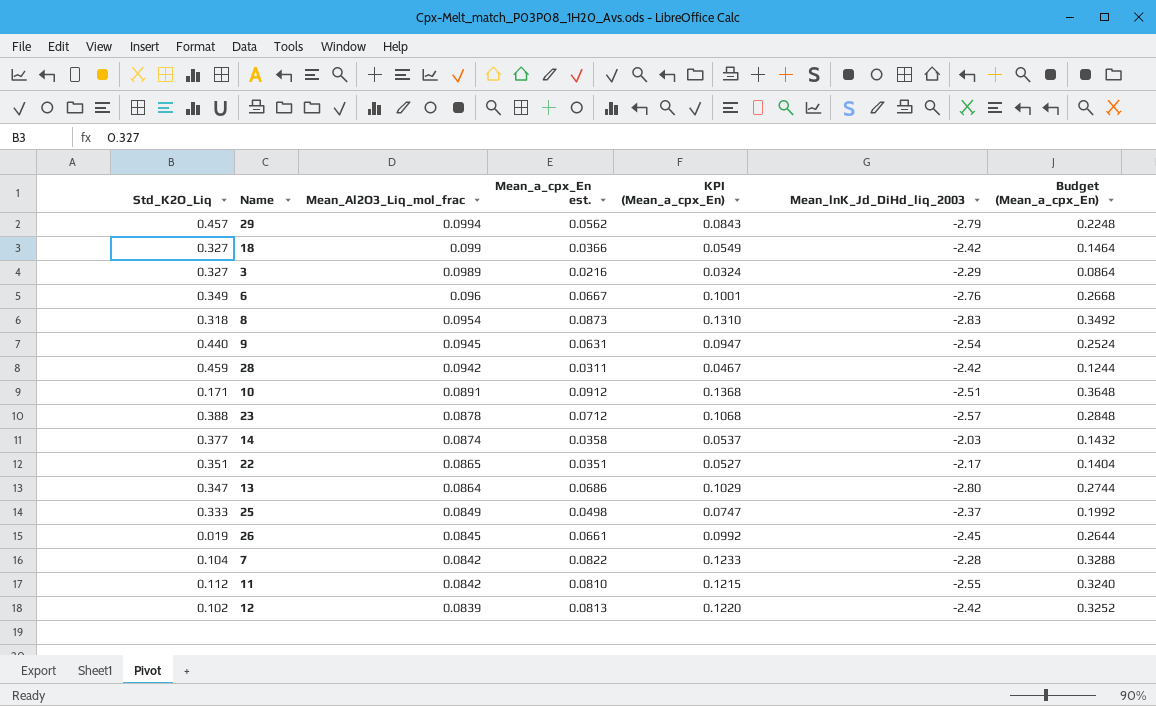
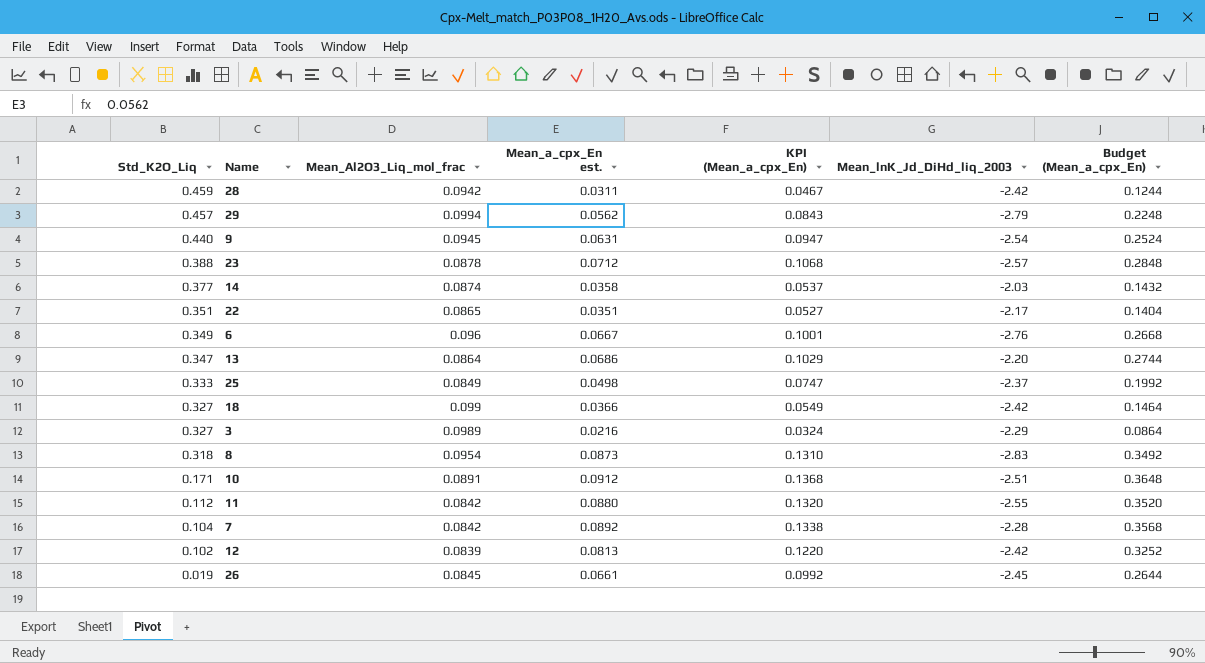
row order: Mean_Al2O3_Liq_mol_frac descending -> Std_K2O_Liq descending
13 | Mean_lnK_Jd_DiHd_liq_2003: -2.80 -> -2.20
11 | Mean_a_cpx_En est.: 0.0810 -> 0.0880
11 | KPI (Mean_a_cpx_En): 0.1215 -> 0.1320
11 | Budget (Mean_a_cpx_En): 0.3240 -> 0.3520
7 | Mean_a_cpx_En est.: 0.0822 -> 0.0892
7 | KPI (Mean_a_cpx_En): 0.1233 -> 0.1338
7 | Budget (Mean_a_cpx_En): 0.3288 -> 0.3568

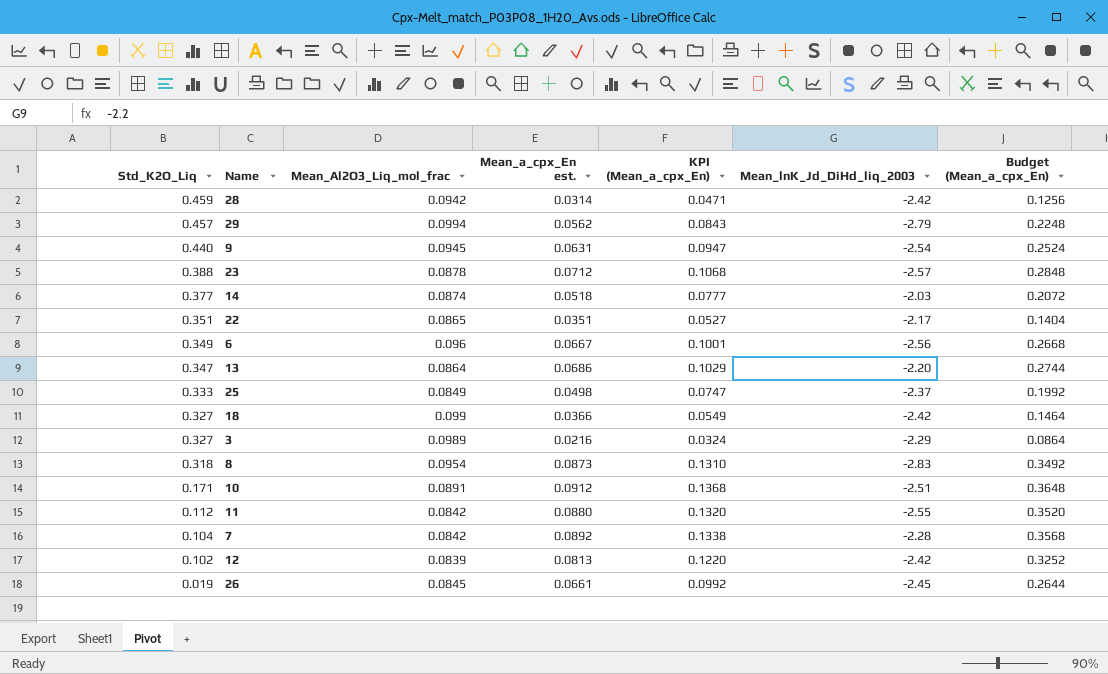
28 | Mean_a_cpx_En est.: 0.0311 -> 0.0314
28 | KPI (Mean_a_cpx_En): 0.0467 -> 0.0471
28 | Budget (Mean_a_cpx_En): 0.1244 -> 0.1256
14 | Mean_a_cpx_En est.: 0.0358 -> 0.0518
14 | KPI (Mean_a_cpx_En): 0.0537 -> 0.0777
14 | Budget (Mean_a_cpx_En): 0.1432 -> 0.2072
6 | Mean_lnK_Jd_DiHd_liq_2003: -2.76 -> -2.56

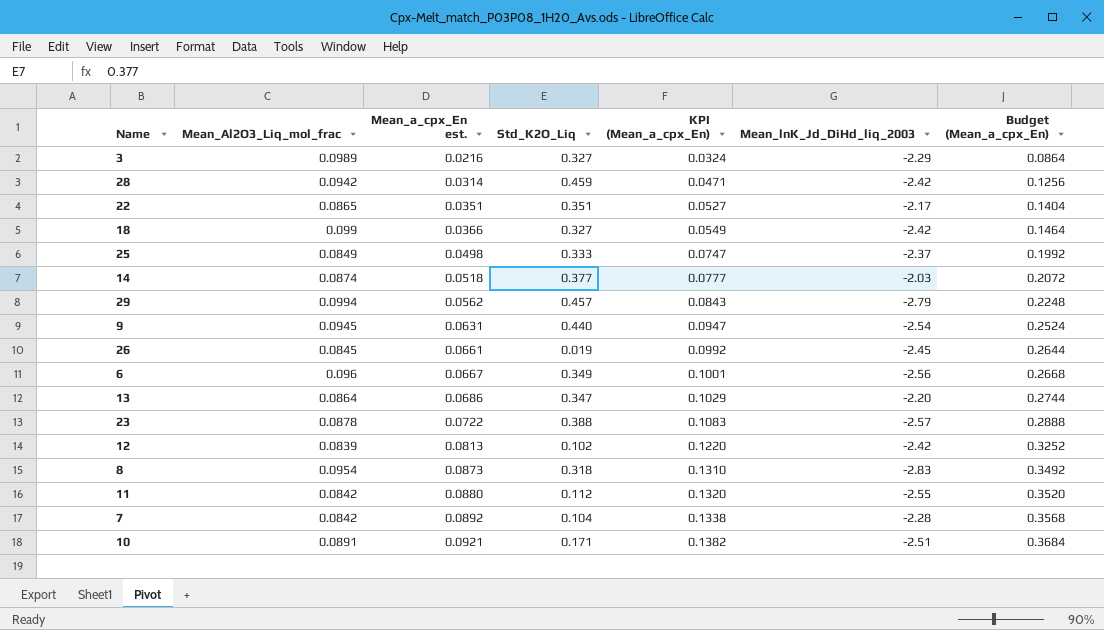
row order: Std_K2O_Liq descending -> Mean_a_cpx_En est. ascending
column Std_K2O_Liq | position: 1 -> 4
23 | Mean_a_cpx_En est.: 0.0712 -> 0.0722
23 | KPI (Mean_a_cpx_En): 0.1068 -> 0.1083
23 | Budget (Mean_a_cpx_En): 0.2848 -> 0.2888
10 | Mean_a_cpx_En est.: 0.0912 -> 0.0921
10 | KPI (Mean_a_cpx_En): 0.1368 -> 0.1382
10 | Budget (Mean_a_cpx_En): 0.3648 -> 0.3684

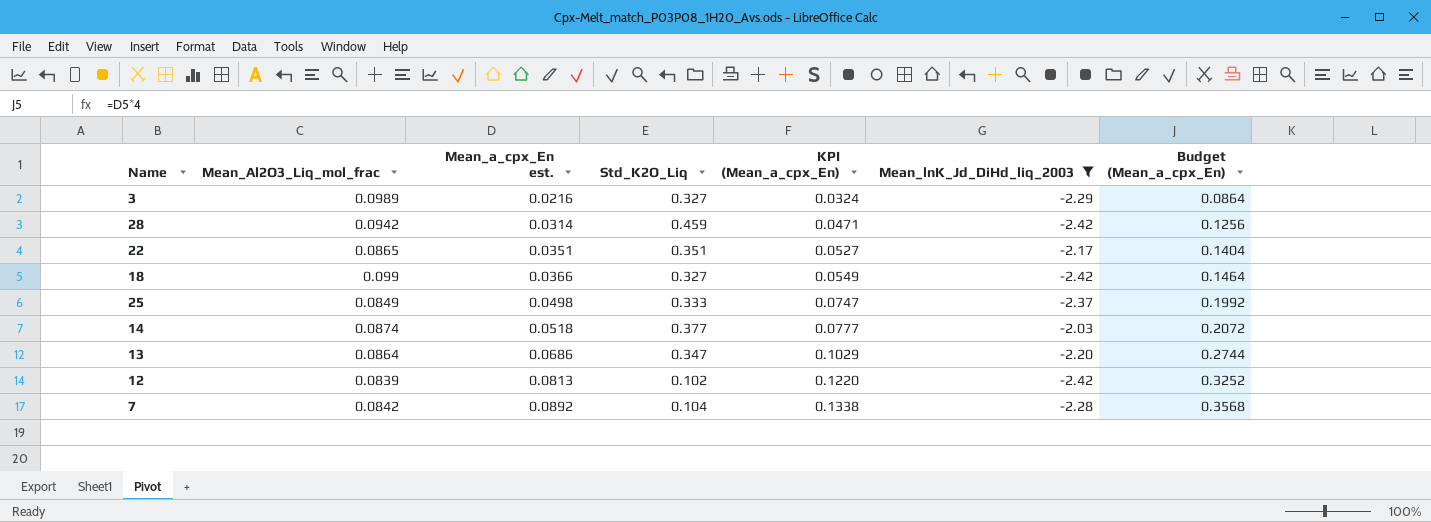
filter: none -> Mean_lnK_Jd_DiHd_liq_2003 >= -2.42

